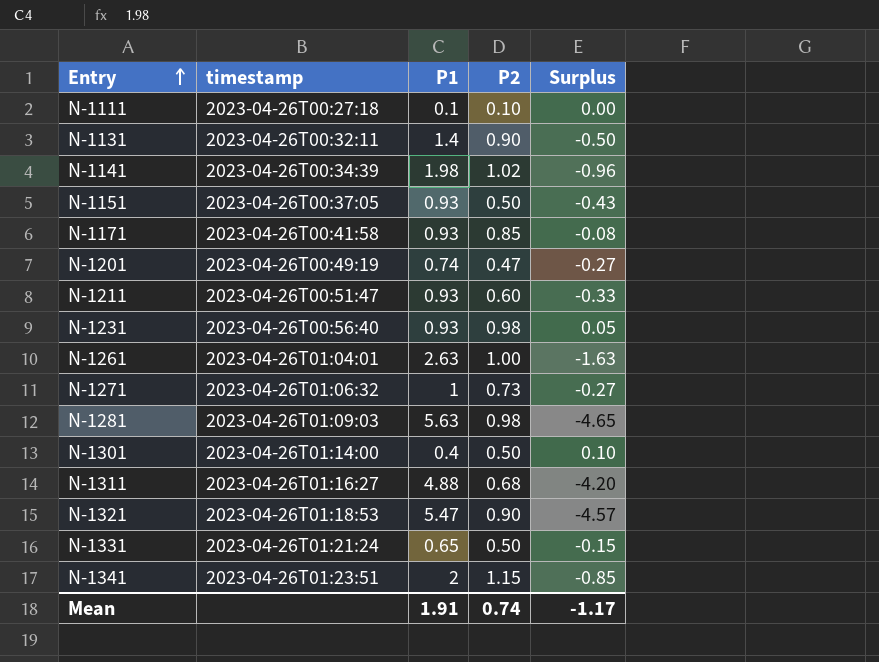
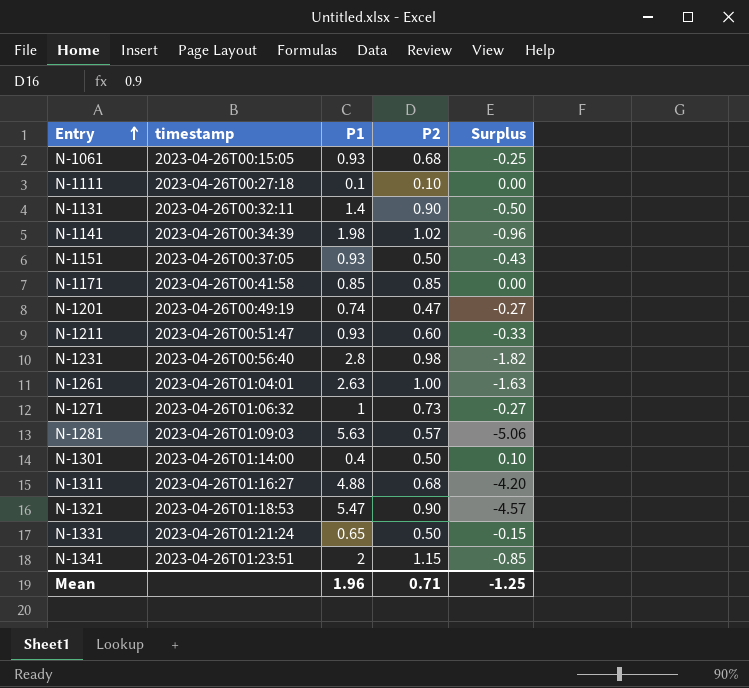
row N-1061: none -> 2023-04-26T00:15:05 | 0.93 | 0.68 | -0.25
N-1171 | P1: 0.93 -> 0.85
N-1171 | Surplus: -0.08 -> 0.00
N-1231 | P1: 0.93 -> 2.8
N-1231 | Surplus: 0.05 -> -1.82
N-1281 | P2: 0.98 -> 0.57
N-1281 | Surplus: -4.65 -> -5.06
Mean | P1: 1.91 -> 1.96
Mean | P2: 0.74 -> 0.71
Mean | Surplus: -1.17 -> -1.25

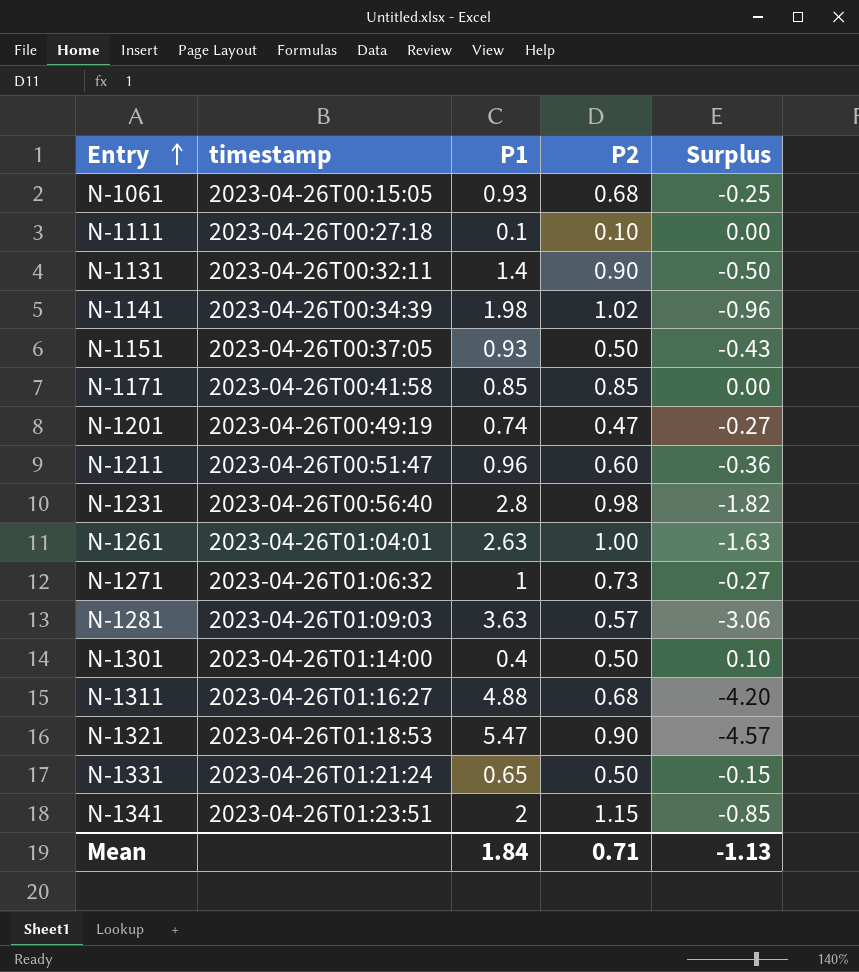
N-1211 | P1: 0.93 -> 0.96
N-1211 | Surplus: -0.33 -> -0.36
N-1281 | P1: 5.63 -> 3.63
N-1281 | Surplus: -5.06 -> -3.06
Mean | P1: 1.96 -> 1.84
Mean | Surplus: -1.25 -> -1.13

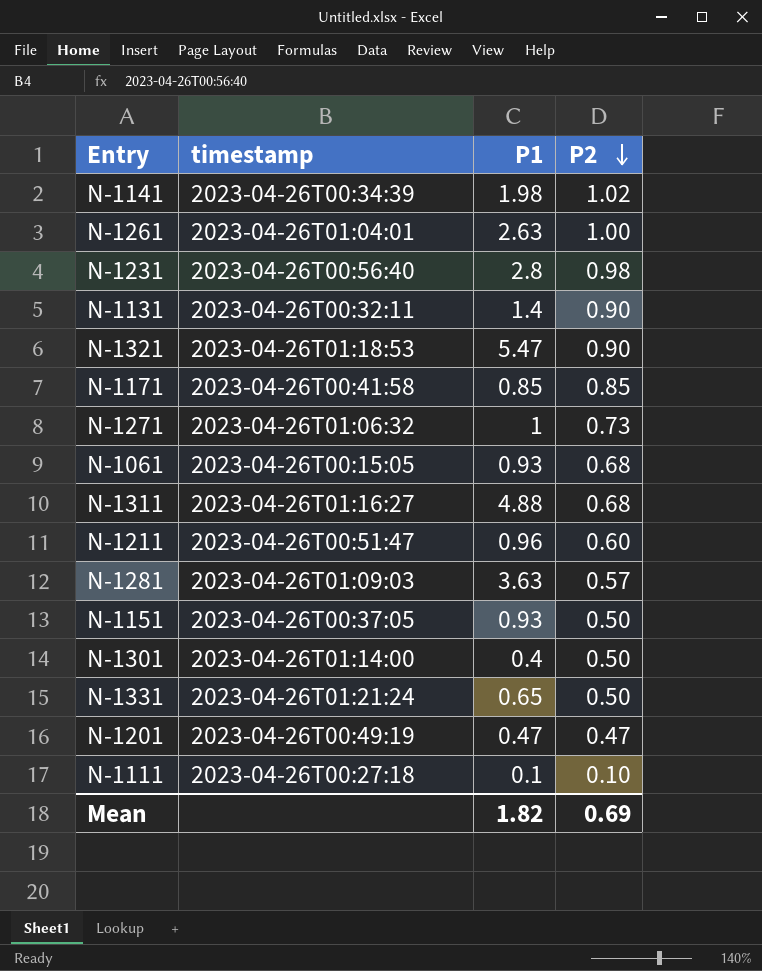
row order: Entry ascending -> P2 descending
column Surplus | formula: [P2] - [P1] -> none
row N-1341: 2023-04-26T01:23:51 | 2 | 1.15 | -0.85 -> none
N-1201 | P1: 0.74 -> 0.47
Mean | P1: 1.84 -> 1.82
Mean | P2: 0.71 -> 0.69

